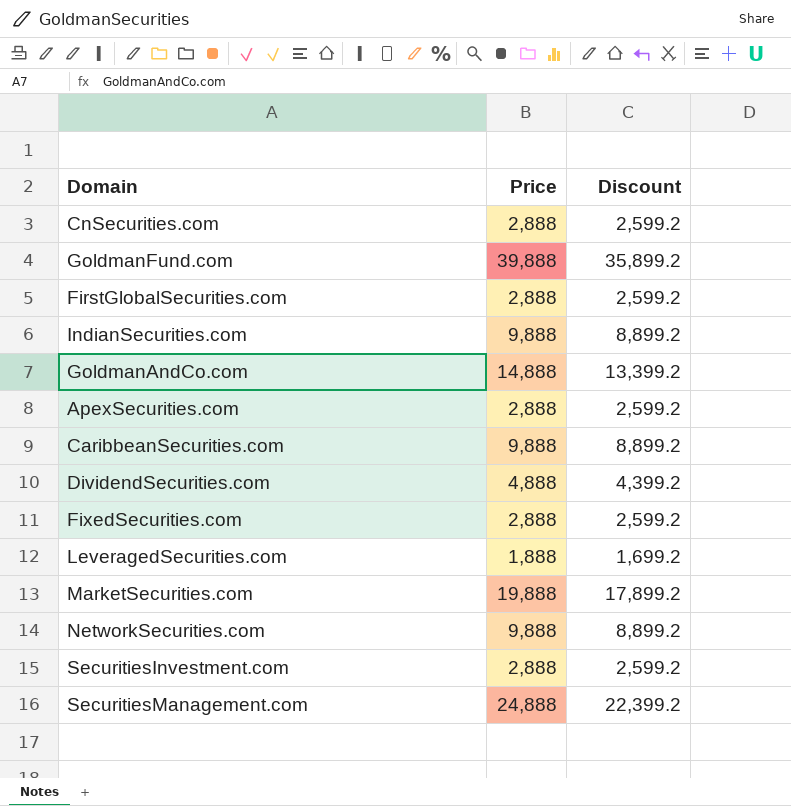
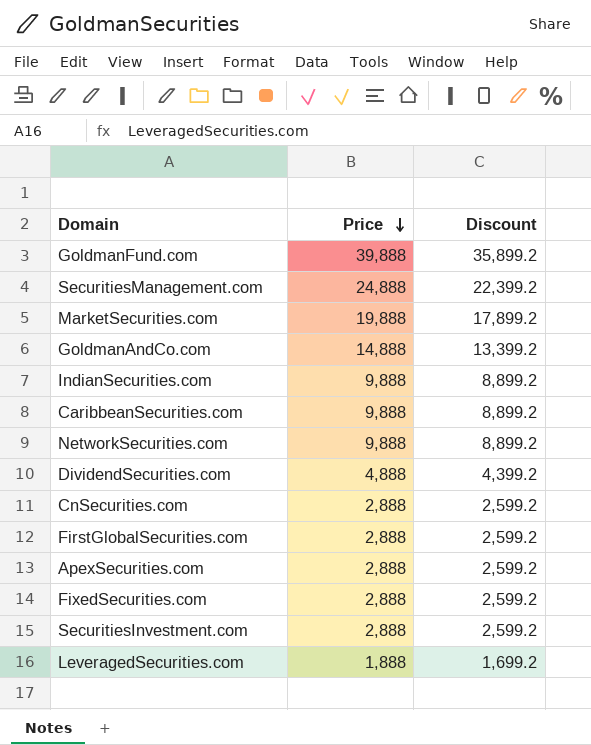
row order: none -> Price descending

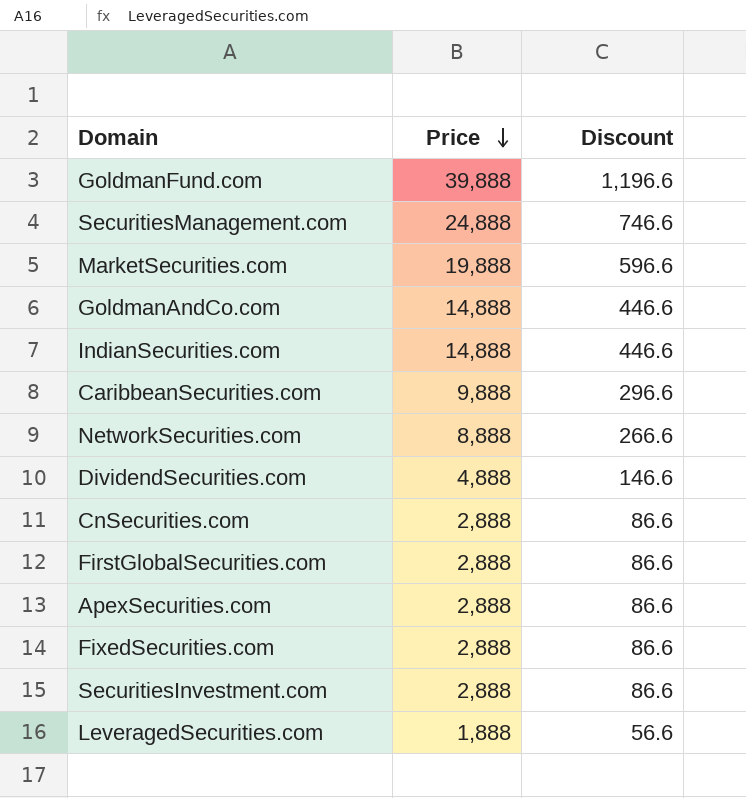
column Discount | formula: [Price] * 0.9 -> [Price] * 0.03
IndianSecurities.com | Price: 9,888 -> 14,888
NetworkSecurities.com | Price: 9,888 -> 8,888

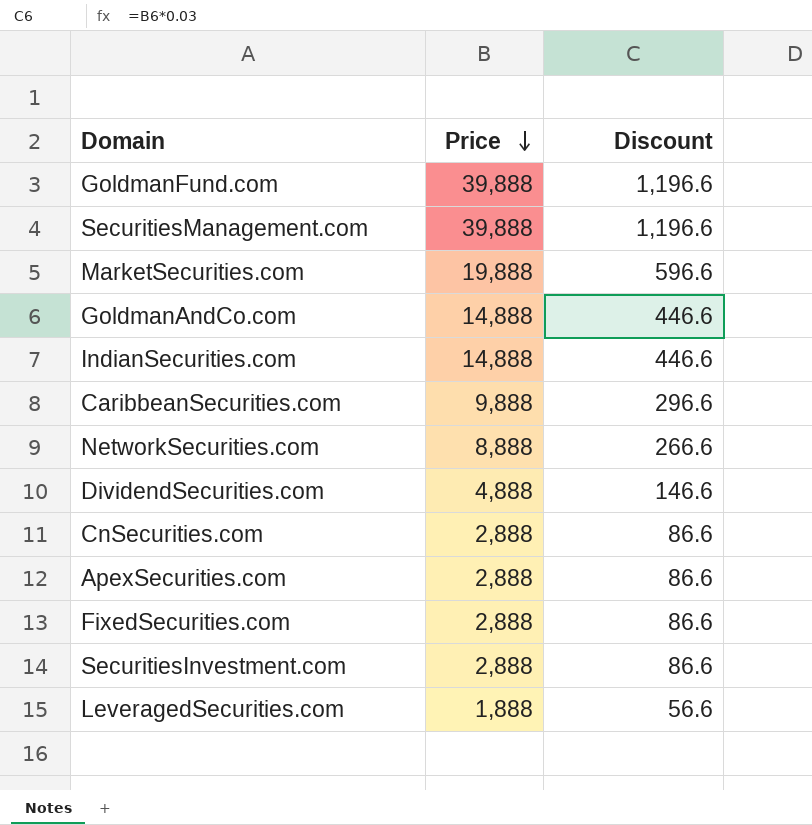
row FirstGlobalSecurities.com: 2,888 | 86.6 -> none
SecuritiesManagement.com | Price: 24,888 -> 39,888
SecuritiesManagement.com | Discount: 746.6 -> 1,196.6

